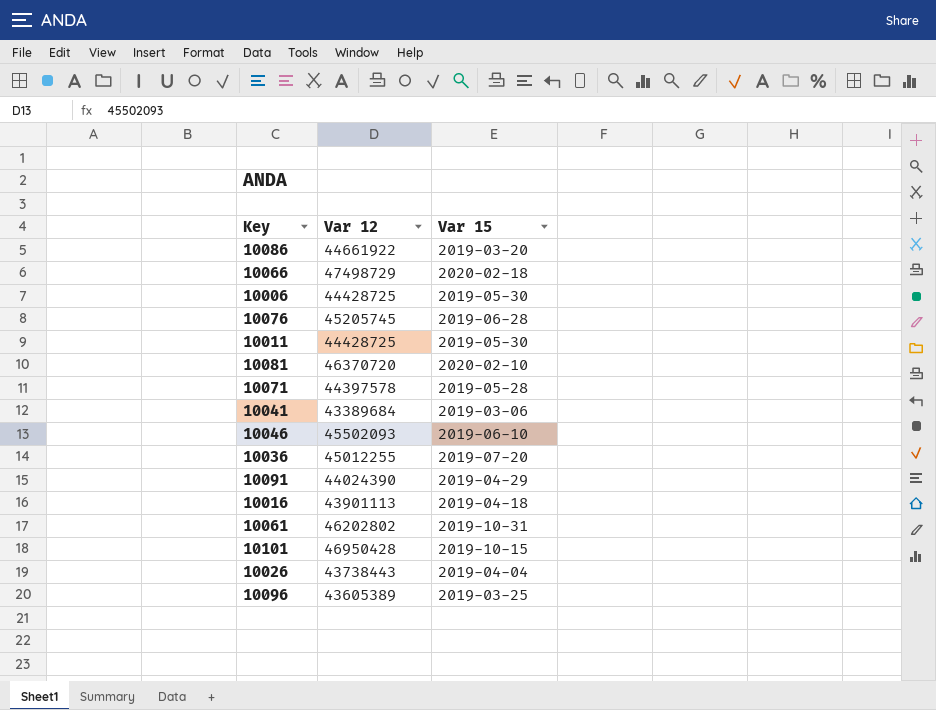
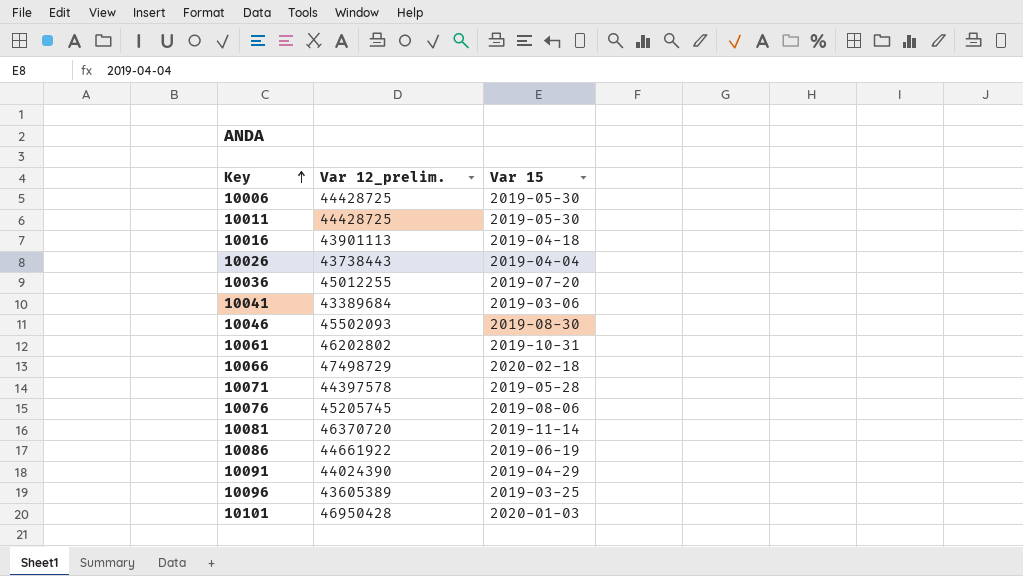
row order: none -> Key ascending
column name: Var 12 -> Var 12_prelim.
10046 | Var 15: 2019-06-10 -> 2019-08-30
10076 | Var 15: 2019-06-28 -> 2019-08-06
10081 | Var 15: 2020-02-10 -> 2019-11-14
10086 | Var 15: 2019-03-20 -> 2019-06-19
10101 | Var 15: 2019-10-15 -> 2020-01-03

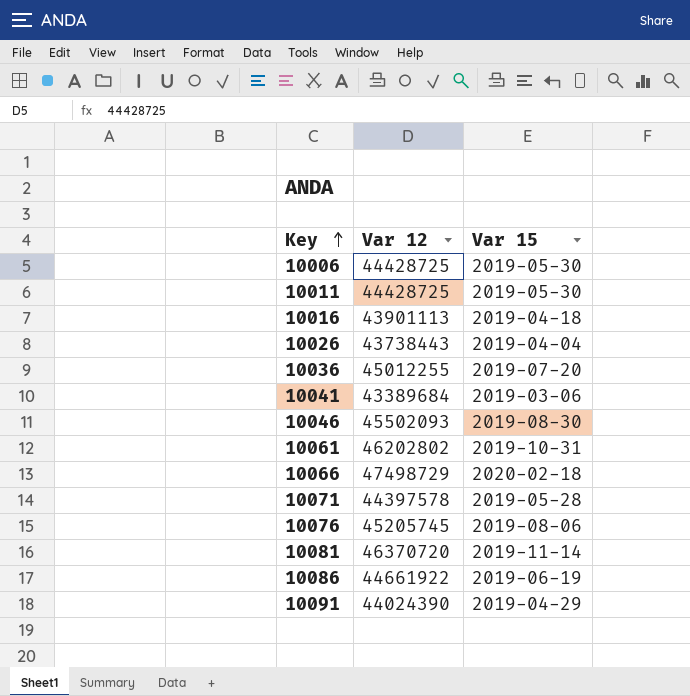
column name: Var 12_prelim. -> Var 12
row 10096: 43605389 | 2019-03-25 -> none
row 10101: 46950428 | 2020-01-03 -> none

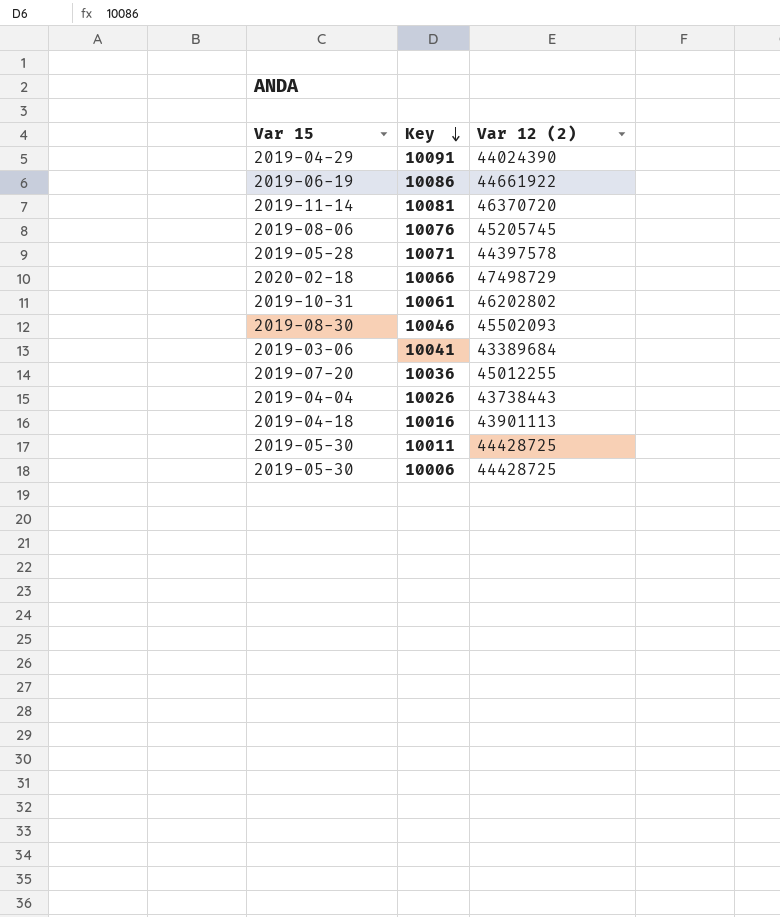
row order: Key ascending -> Key descending
column Var 15 | position: 3 -> 1
column name: Var 12 -> Var 12 (2)

